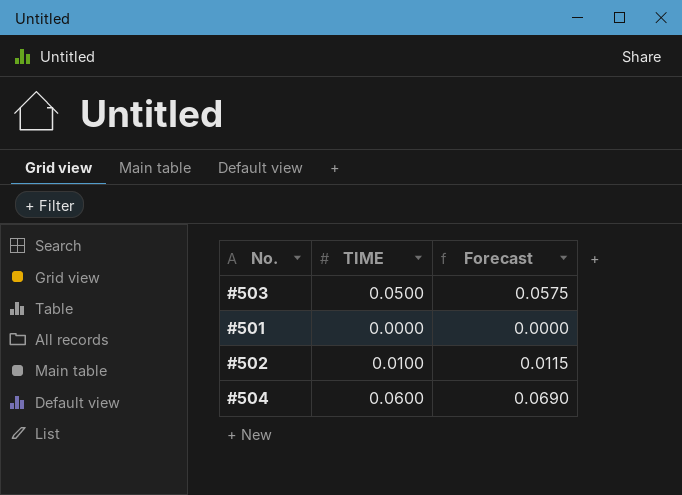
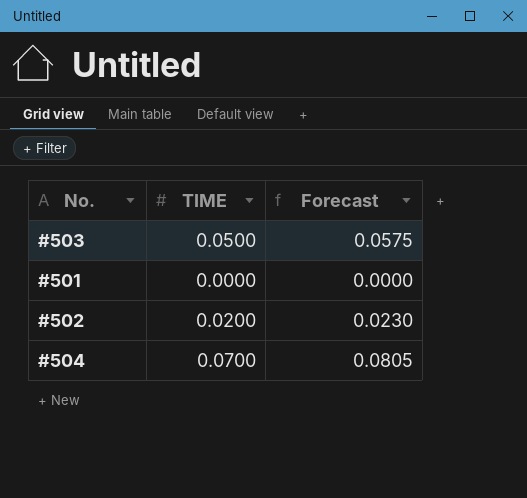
#502 | TIME: 0.0100 -> 0.0200
#502 | Forecast: 0.0115 -> 0.0230
#504 | TIME: 0.0600 -> 0.0700
#504 | Forecast: 0.0690 -> 0.0805

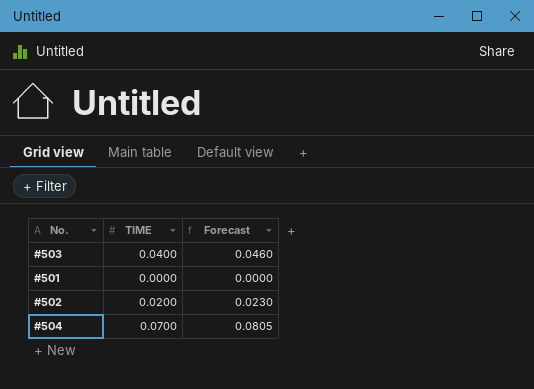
#503 | TIME: 0.0500 -> 0.0400
#503 | Forecast: 0.0575 -> 0.0460

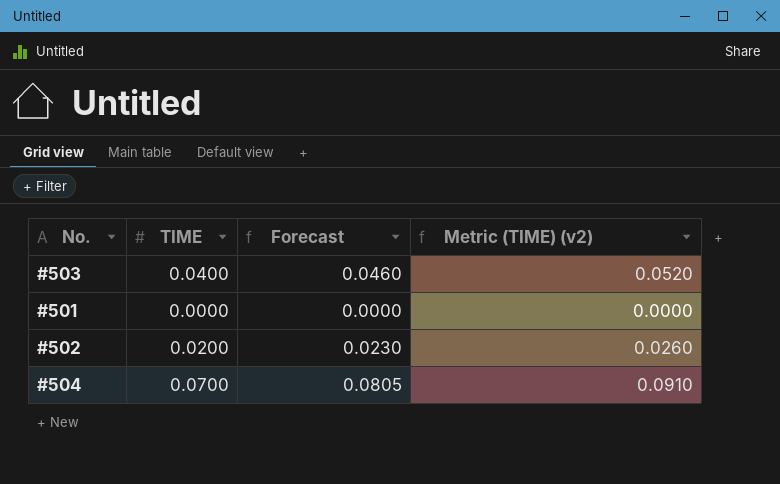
column Metric (TIME) (v2) | formula: none -> [TIME] * 1.3

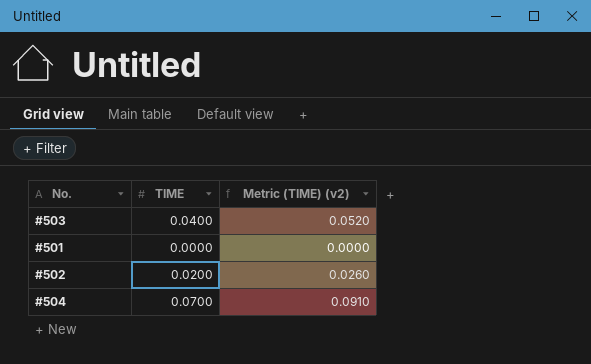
column Forecast | formula: [TIME] * 1.15 -> none

